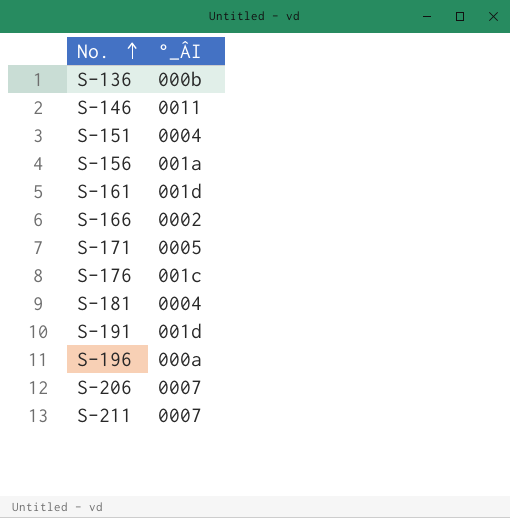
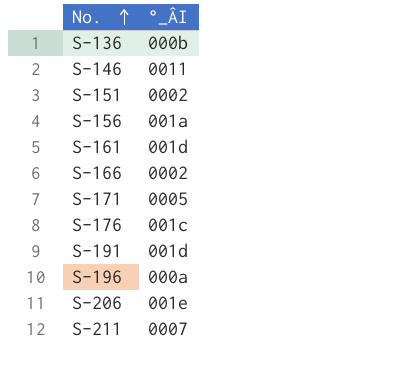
row S-181: 0004 -> none
S-151 | °_ÂI: 0004 -> 0002
S-206 | °_ÂI: 0007 -> 001e

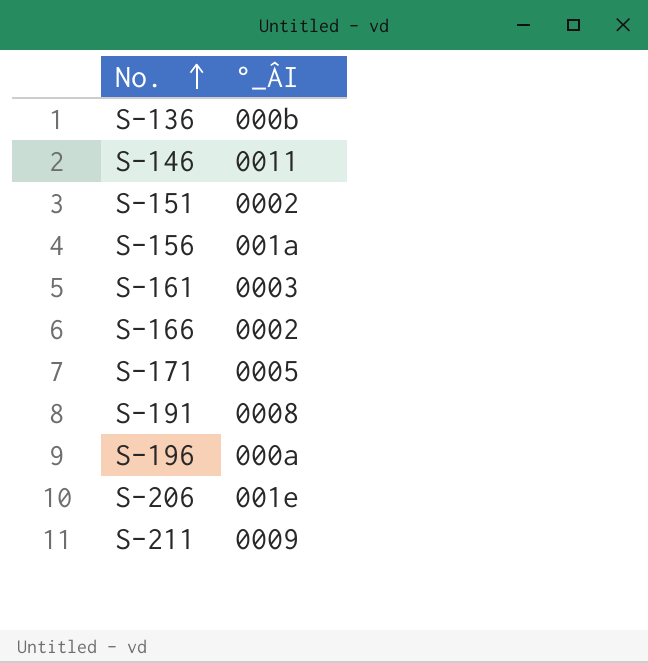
row S-176: 001c -> none
S-161 | °_ÂI: 001d -> 0003
S-191 | °_ÂI: 001d -> 0008
S-211 | °_ÂI: 0007 -> 0009

